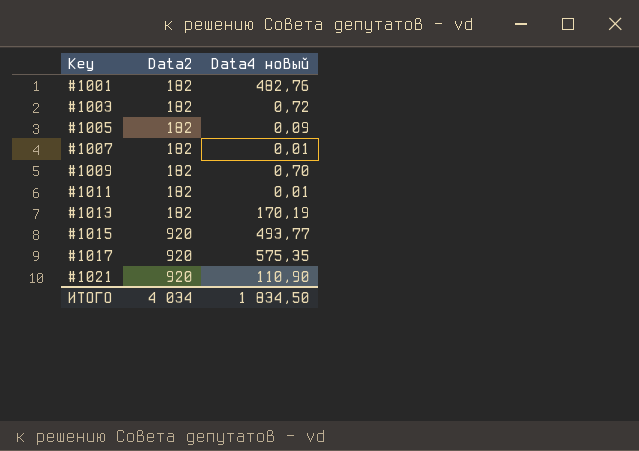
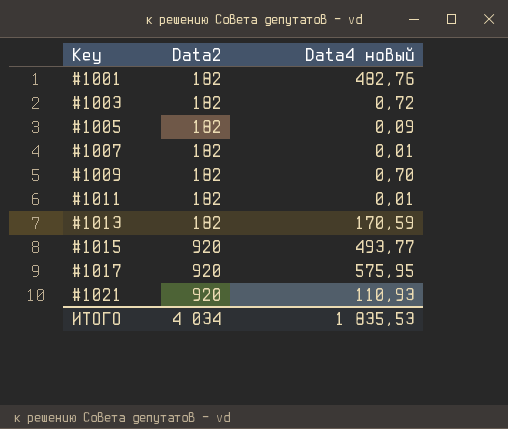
#1013 | Data4 новый: 170,19 -> 170,59
#1017 | Data4 новый: 575,35 -> 575,95
#1021 | Data4 новый: 110,90 -> 110,93
ИТОГО | Data4 новый: 1 834,50 -> 1 835,53

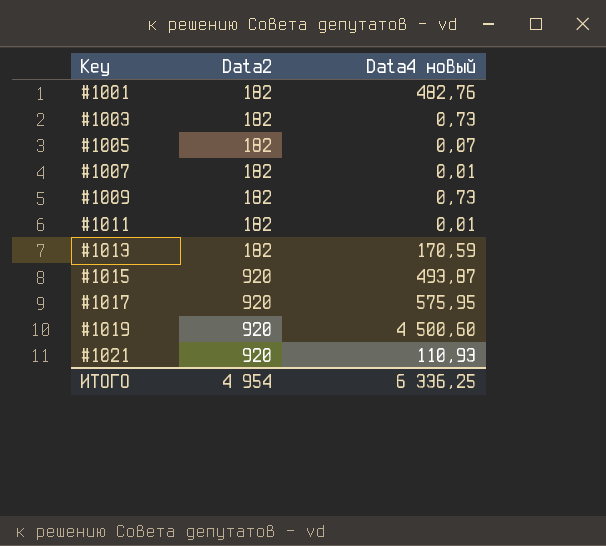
#1003 | Data4 новый: 0,72 -> 0,73
#1005 | Data4 новый: 0,09 -> 0,07
#1009 | Data4 новый: 0,70 -> 0,73
#1015 | Data4 новый: 493,77 -> 493,87
row #1019: none -> 920 | 4 500,60
ИТОГО | Data2: 4 034 -> 4 954
ИТОГО | Data4 новый: 1 835,53 -> 6 336,25

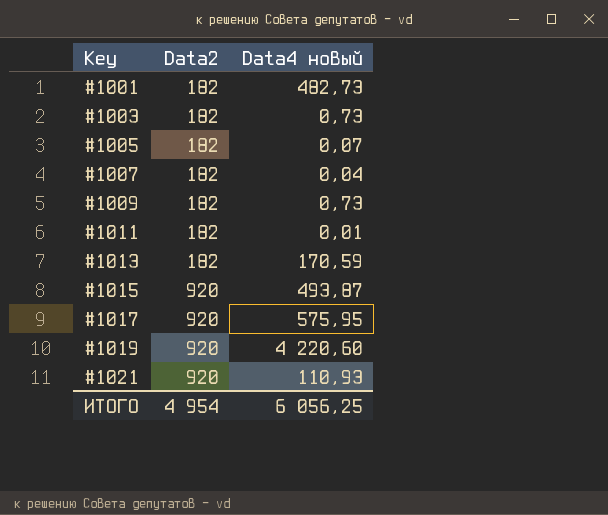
#1001 | Data4 новый: 482,76 -> 482,73
#1007 | Data4 новый: 0,01 -> 0,04
#1019 | Data4 новый: 4 500,60 -> 4 220,60
ИТОГО | Data4 новый: 6 336,25 -> 6 056,25

